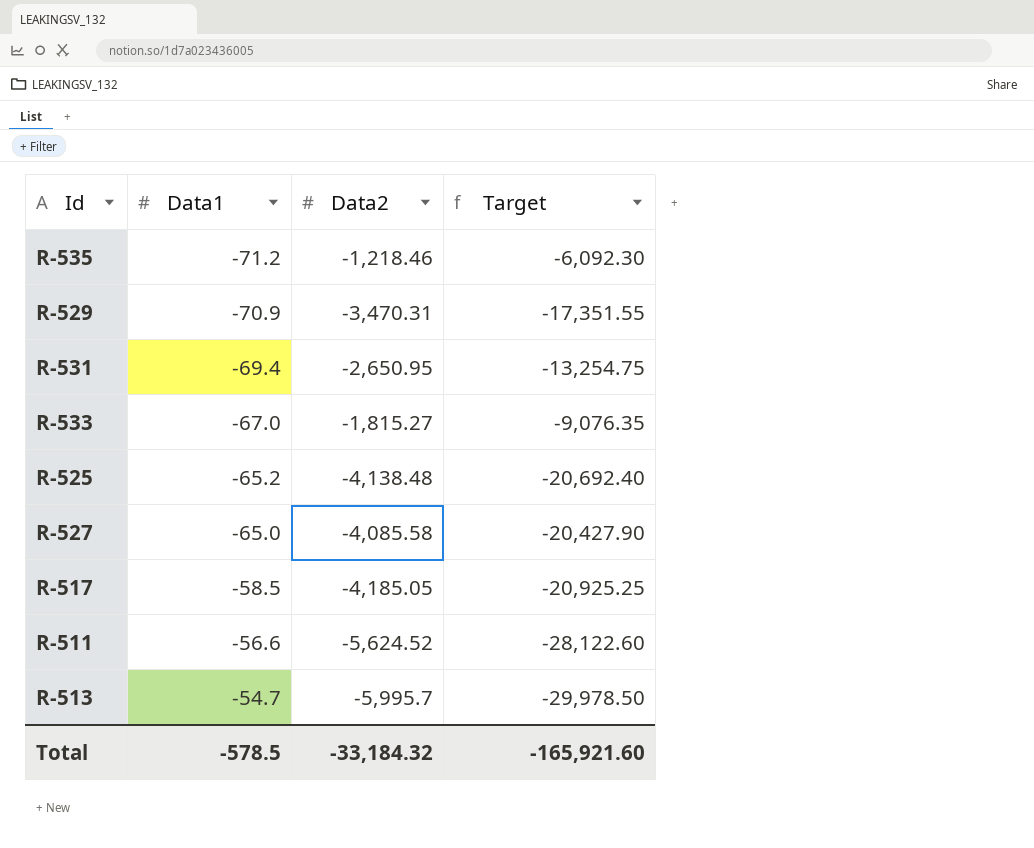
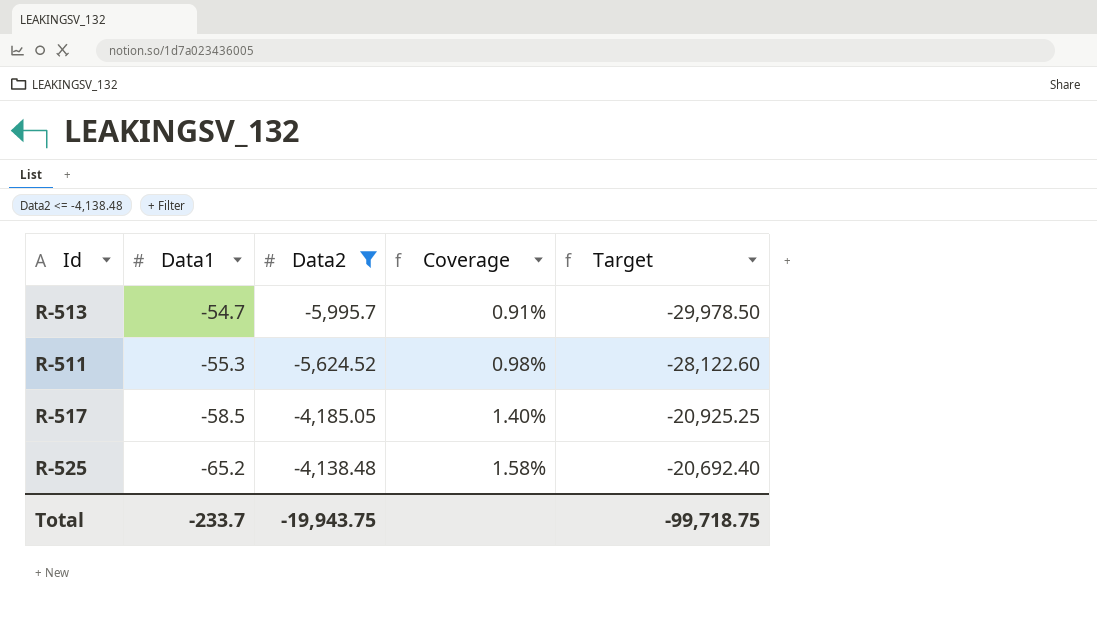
filter: none -> Data2 <= -4,138.48
row order: Data1 ascending -> Data1 descending
column Coverage | formula: none -> [Data1] / [Data2]
R-511 | Data1: -56.6 -> -55.3
Total | Data1: -578.5 -> -233.7
Total | Data2: -33,184.32 -> -19,943.75
Total | Target: -165,921.60 -> -99,718.75

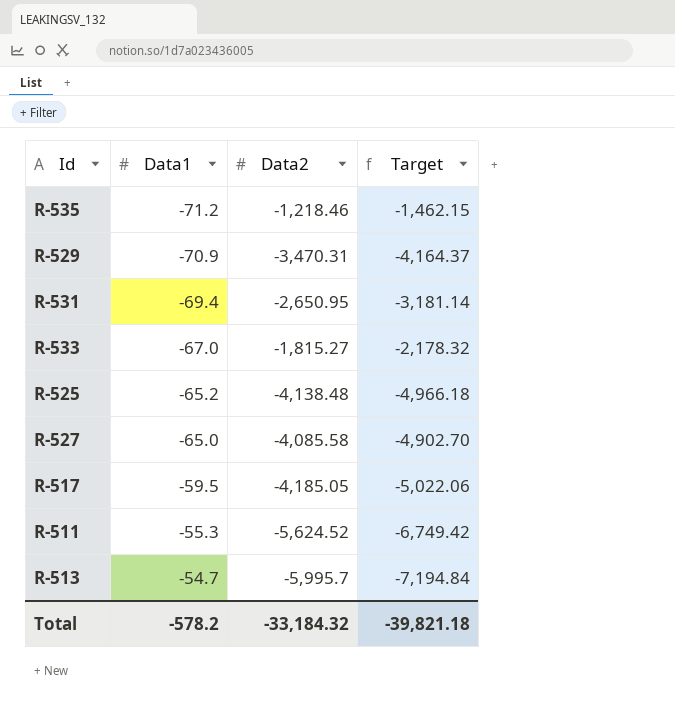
filter: Data2 <= -4,138.48 -> none
row order: Data1 descending -> Data1 ascending
column Coverage | formula: [Data1] / [Data2] -> none
column Target | formula: [Data2] * 5 -> [Data2] * 1.2
R-517 | Data1: -58.5 -> -59.5
Total | Data1: -233.7 -> -578.2
Total | Data2: -19,943.75 -> -33,184.32
Total | Target: -99,718.75 -> -39,821.18

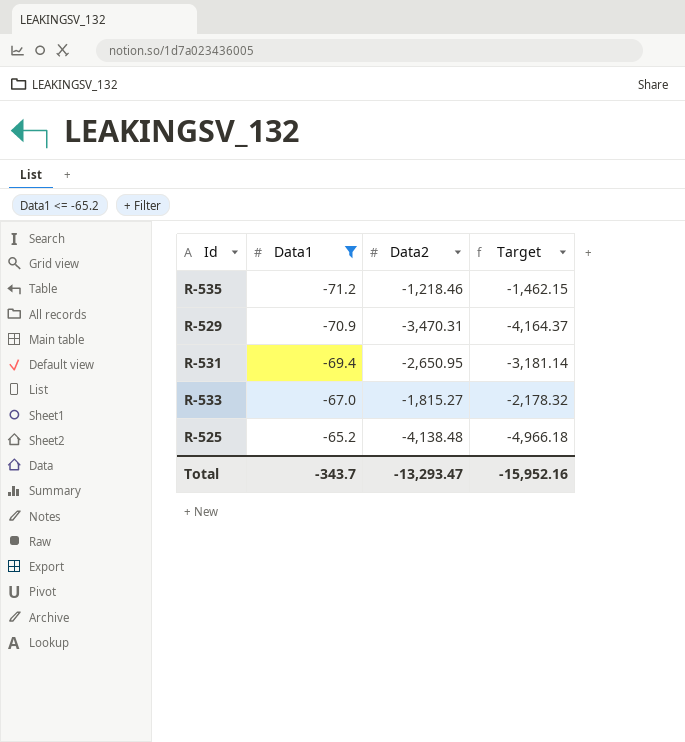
filter: none -> Data1 <= -65.2
Total | Data1: -578.2 -> -343.7
Total | Data2: -33,184.32 -> -13,293.47
Total | Target: -39,821.18 -> -15,952.16

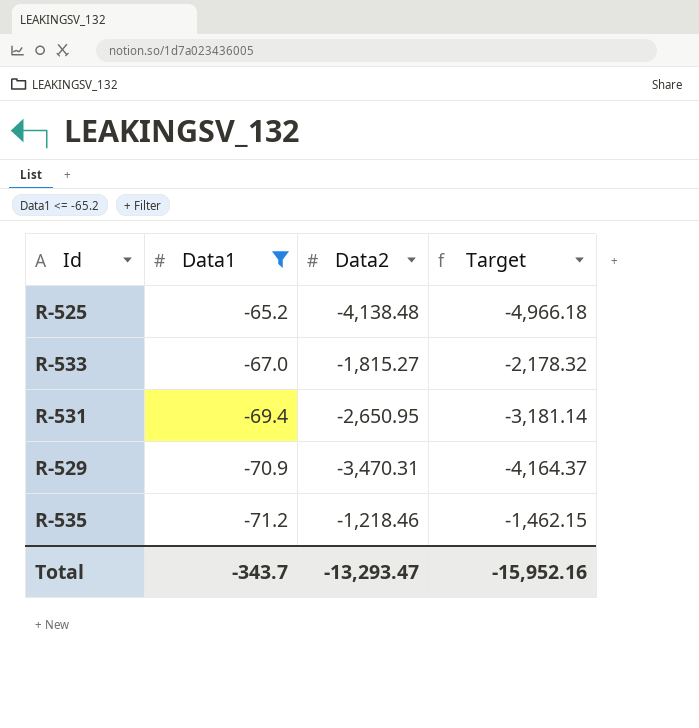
row order: Data1 ascending -> Data1 descending

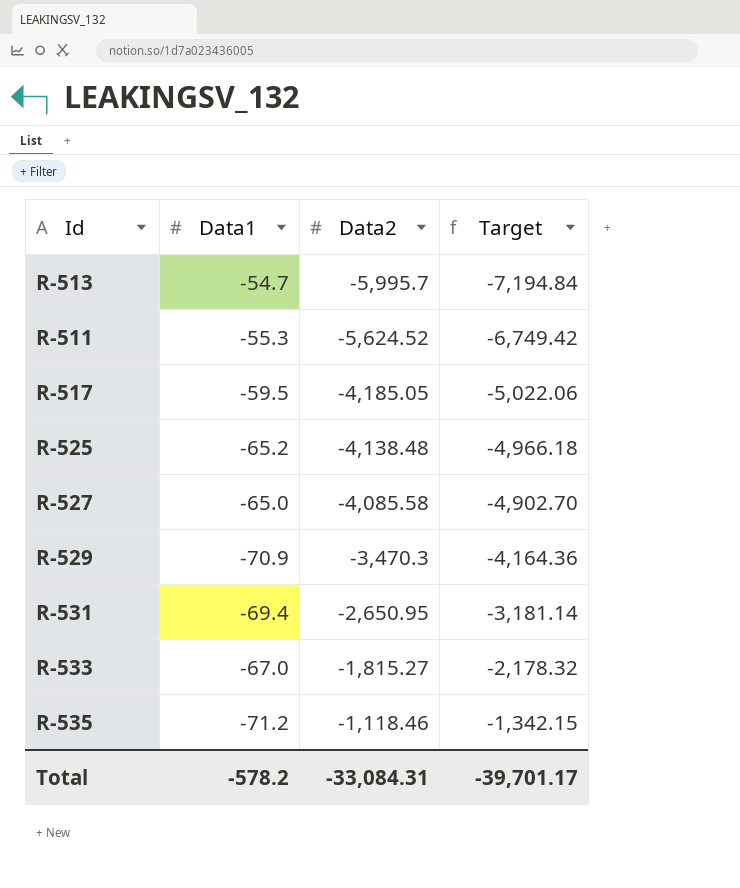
filter: Data1 <= -65.2 -> none
row order: Data1 descending -> Data2 ascending
R-529 | Data2: -3,470.31 -> -3,470.3
R-529 | Target: -4,164.37 -> -4,164.36
R-535 | Data2: -1,218.46 -> -1,118.46
R-535 | Target: -1,462.15 -> -1,342.15
Total | Data1: -343.7 -> -578.2
Total | Data2: -13,293.47 -> -33,084.31
Total | Target: -15,952.16 -> -39,701.17

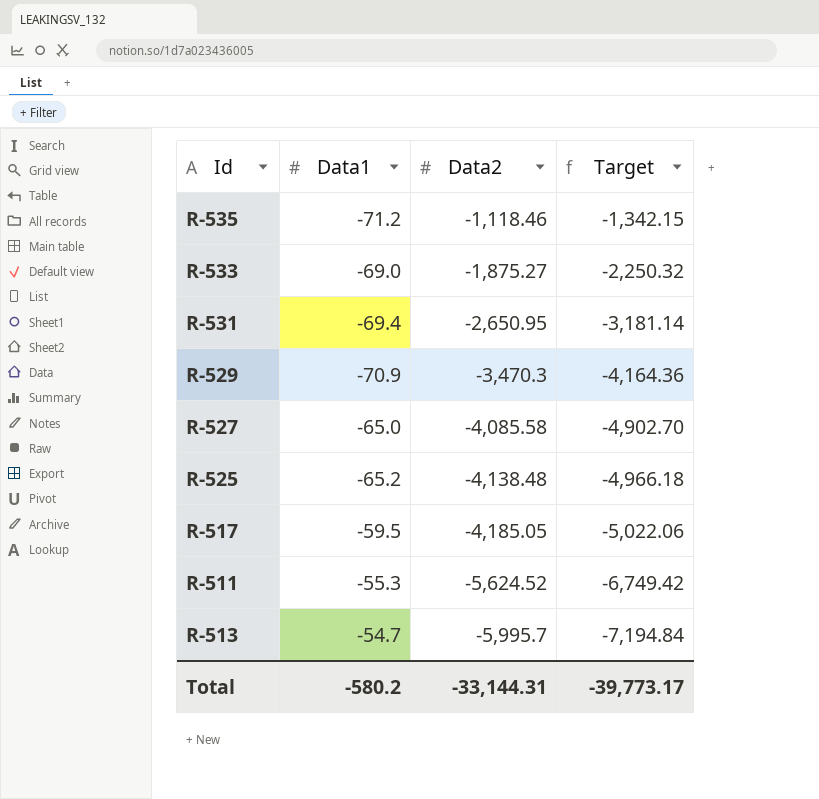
row order: Data2 ascending -> Data2 descending
R-533 | Data1: -67.0 -> -69.0
R-533 | Data2: -1,815.27 -> -1,875.27
R-533 | Target: -2,178.32 -> -2,250.32
Total | Data1: -578.2 -> -580.2
Total | Data2: -33,084.31 -> -33,144.31
Total | Target: -39,701.17 -> -39,773.17

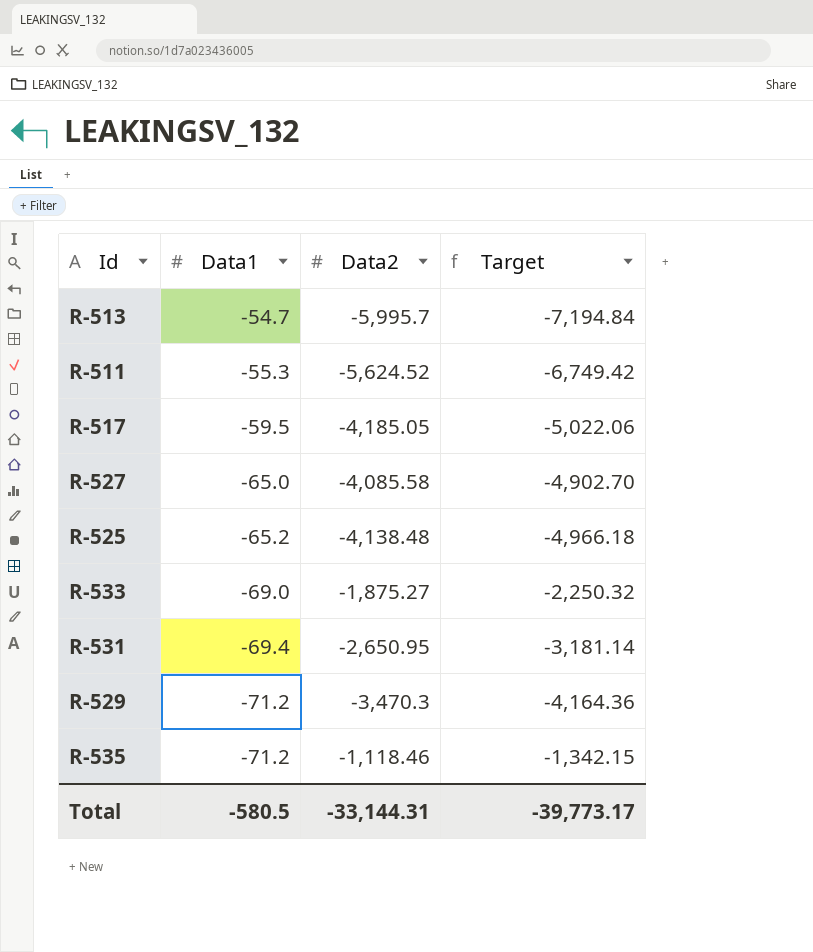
row order: Data2 descending -> Data1 descending
R-529 | Data1: -70.9 -> -71.2
Total | Data1: -580.2 -> -580.5

